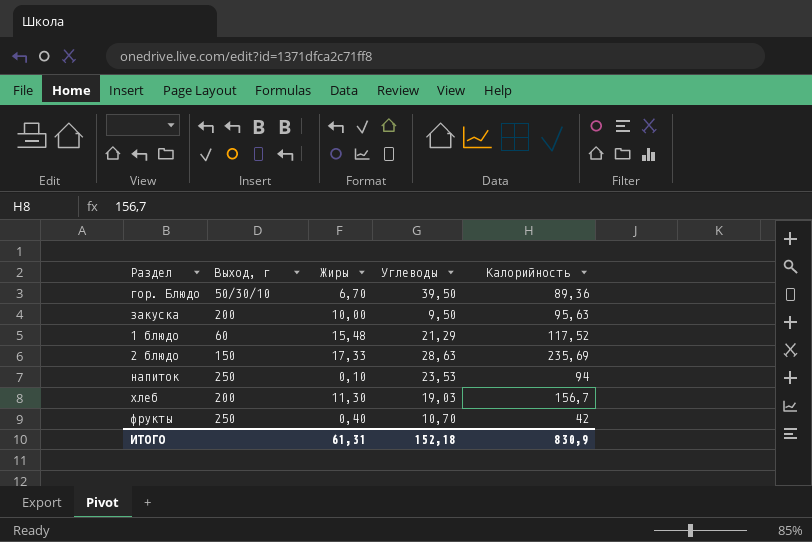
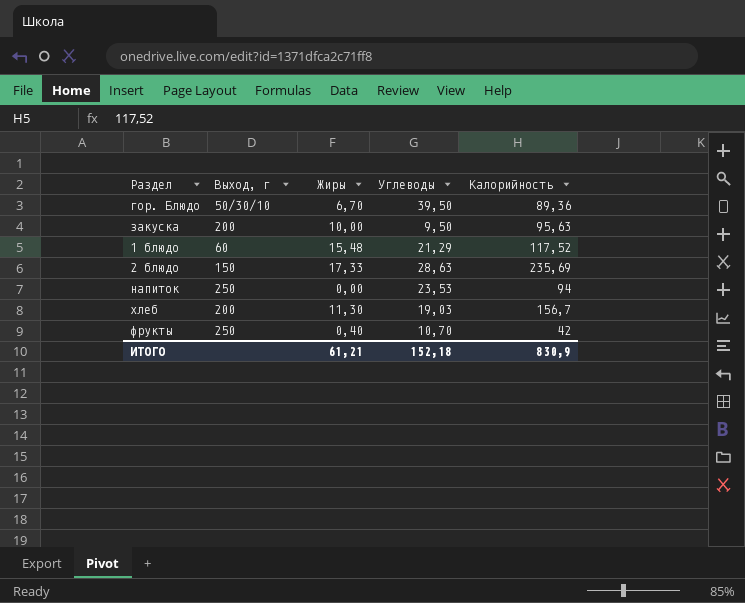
напиток | Жиры: 0,10 -> 0,00
ИТОГО | Жиры: 61,31 -> 61,21

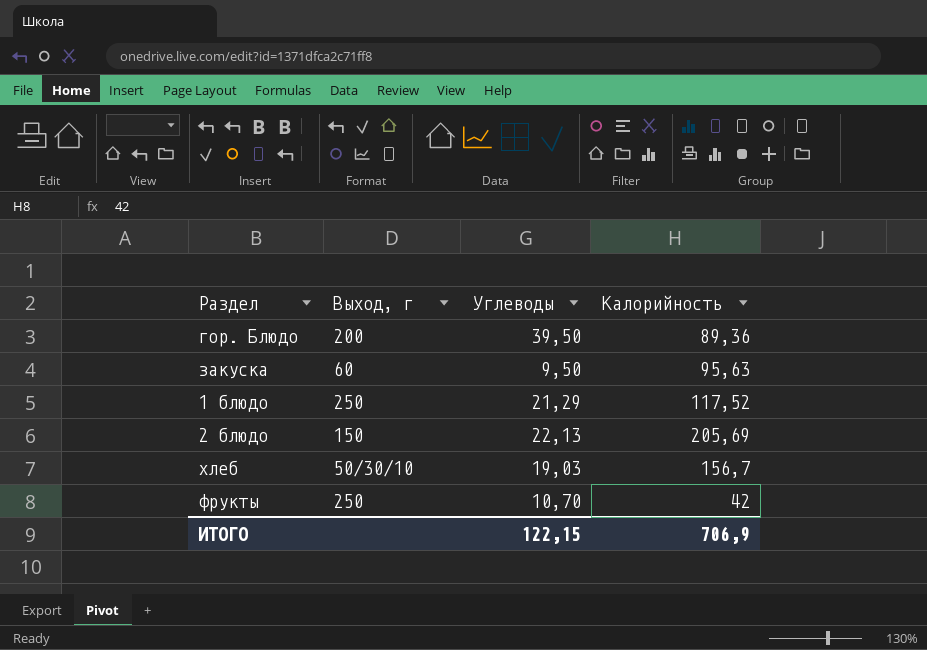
column Жиры | position: 3 -> none
row напиток: 250 | 0,00 | 23,53 | 94 -> none
гор. Блюдо | Выход, г: 50/30/10 -> 200
закуска | Выход, г: 200 -> 60
1 блюдо | Выход, г: 60 -> 250
2 блюдо | Углеводы: 28,63 -> 22,13
2 блюдо | Калорийность: 235,69 -> 205,69
хлеб | Выход, г: 200 -> 50/30/10
ИТОГО | Углеводы: 152,18 -> 122,15
ИТОГО | Калорийность: 830,9 -> 706,9

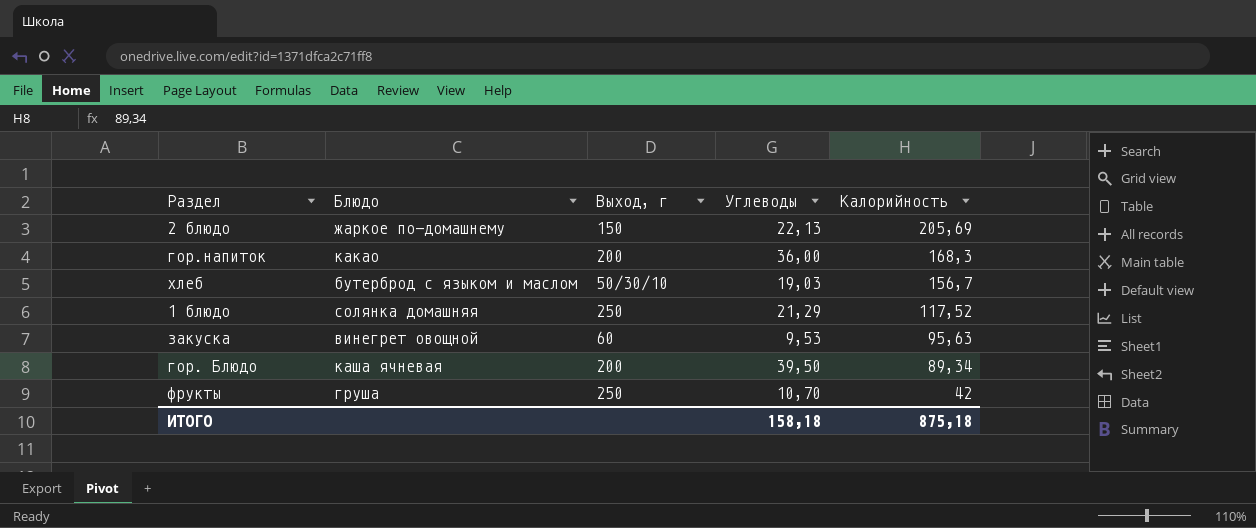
row order: none -> Калорийность descending
column Блюдо | position: none -> 2
row гор.напиток: none -> какао | 200 | 36,00 | 168,3
закуска | Углеводы: 9,50 -> 9,53
гор. Блюдо | Калорийность: 89,36 -> 89,34
ИТОГО | Углеводы: 122,15 -> 158,18
ИТОГО | Калорийность: 706,9 -> 875,18

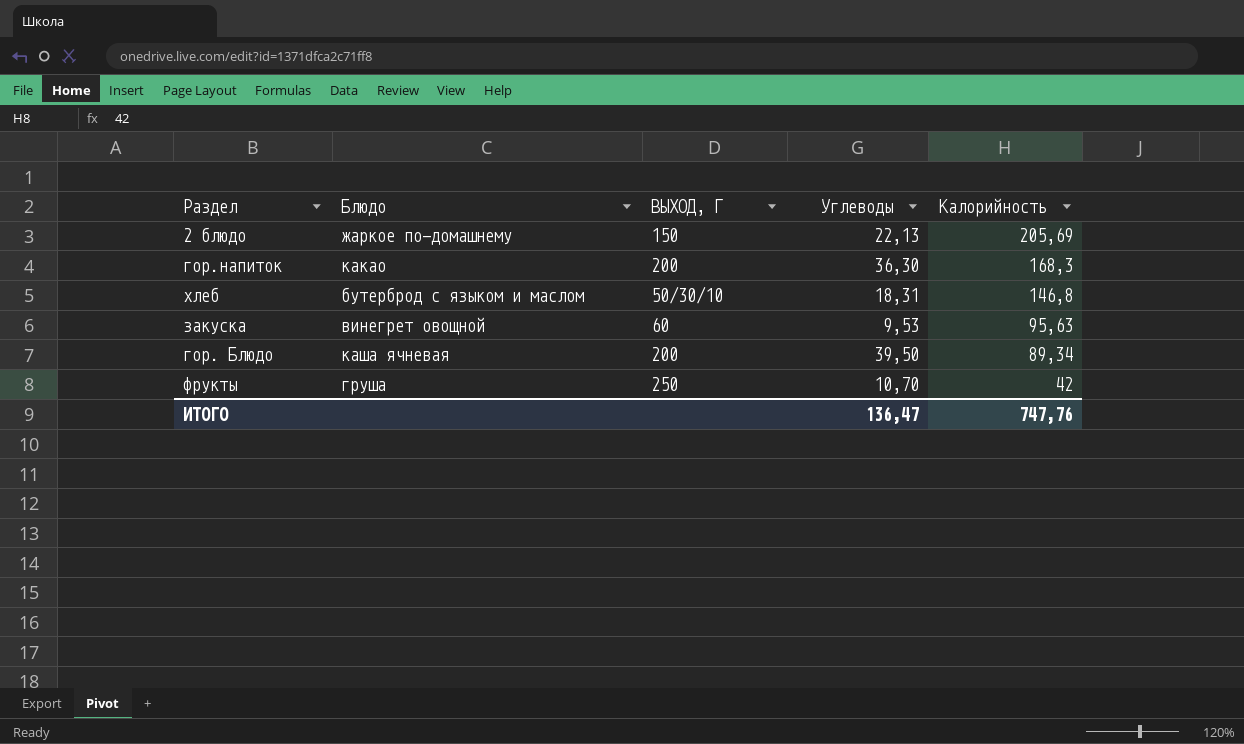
column name: Выход, г -> ВЫХОД, Г
row 1 блюдо: солянка домашняя | 250 | 21,29 | 117,52 -> none
гор.напиток | Углеводы: 36,00 -> 36,30
хлеб | Углеводы: 19,03 -> 18,31
хлеб | Калорийность: 156,7 -> 146,8
ИТОГО | Углеводы: 158,18 -> 136,47
ИТОГО | Калорийность: 875,18 -> 747,76

